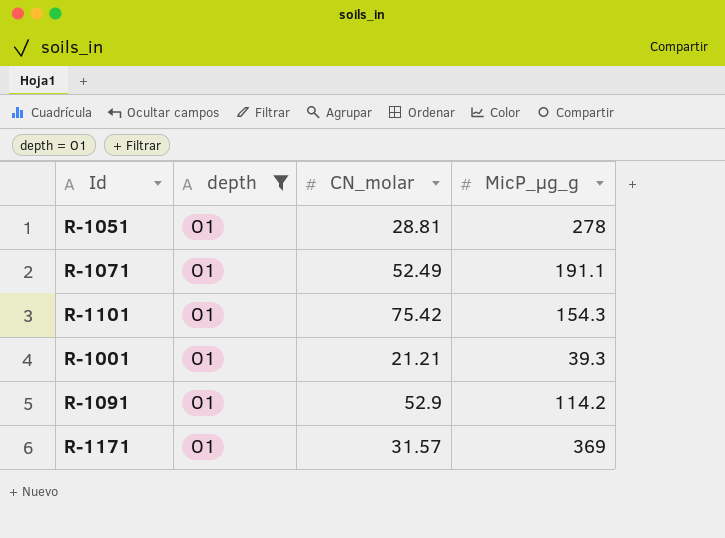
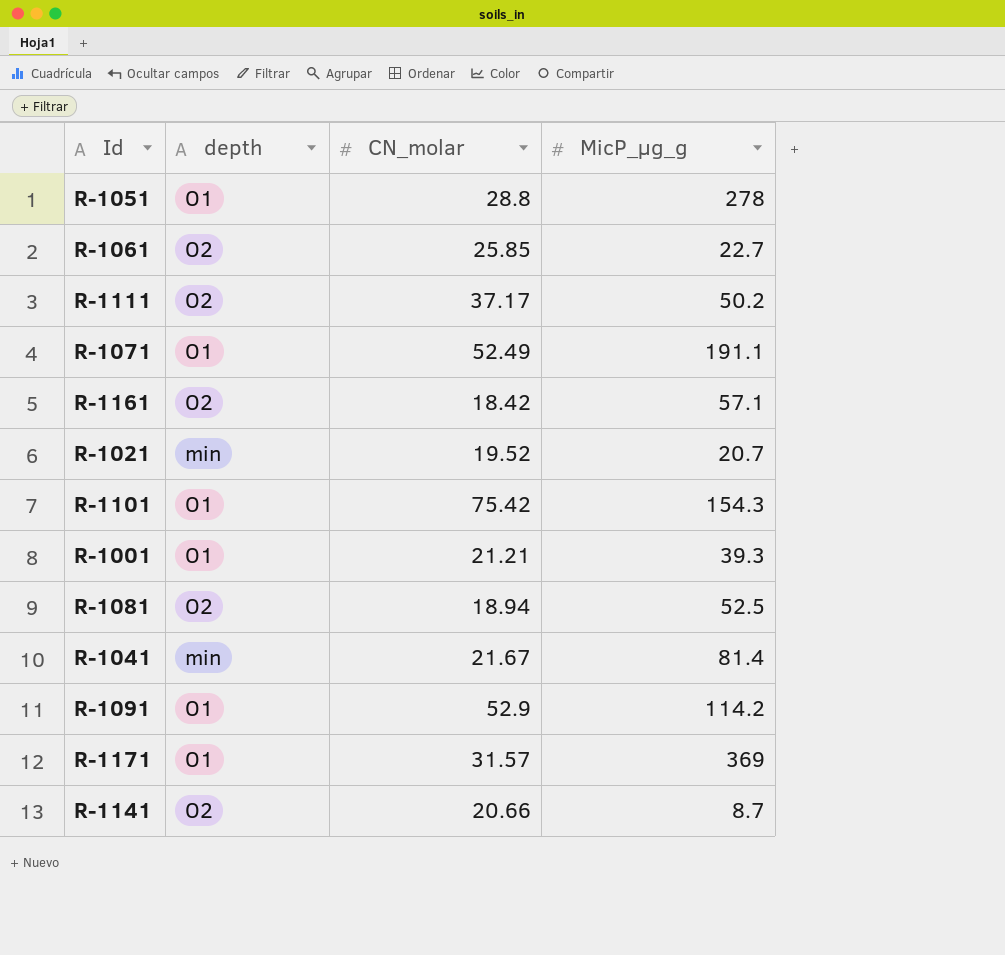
filter: depth = O1 -> none
R-1051 | CN_molar: 28.81 -> 28.8

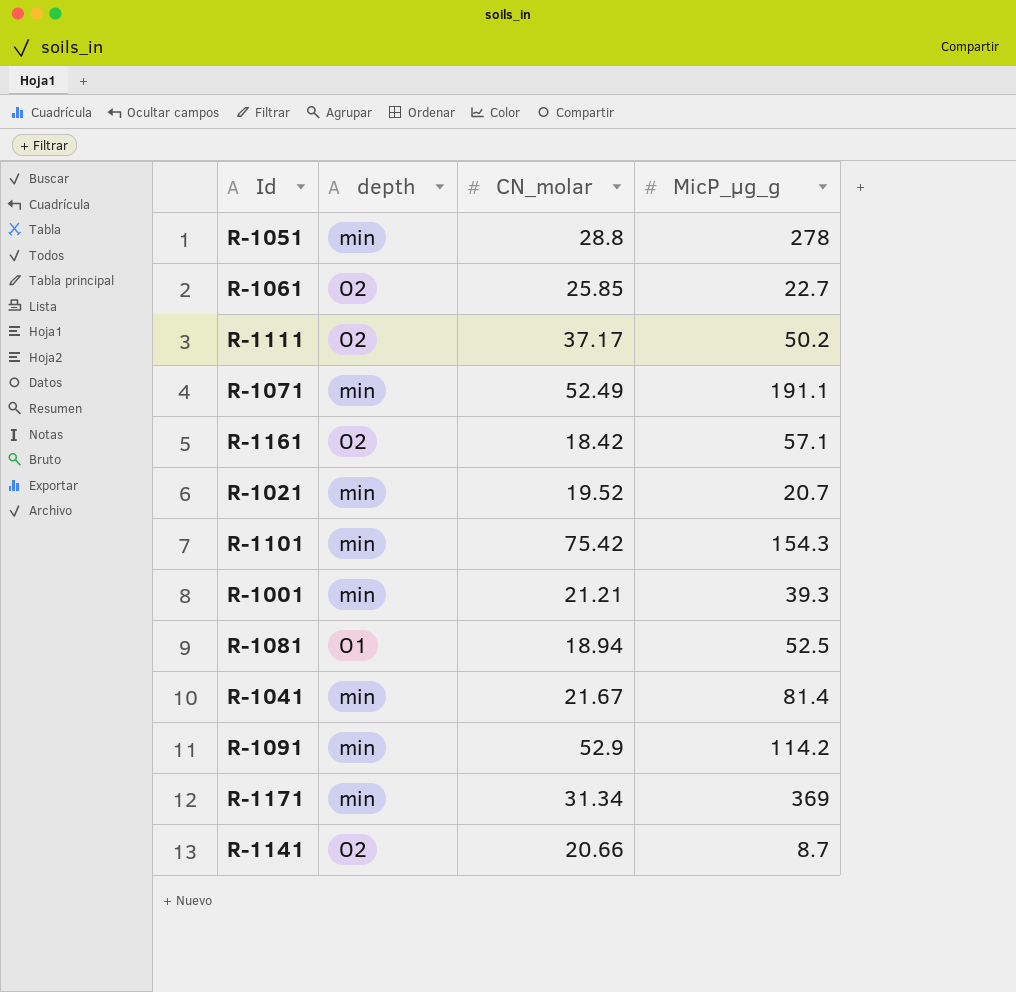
R-1051 | depth: O1 -> min
R-1071 | depth: O1 -> min
R-1101 | depth: O1 -> min
R-1001 | depth: O1 -> min
R-1081 | depth: O2 -> O1
R-1091 | depth: O1 -> min
R-1171 | depth: O1 -> min
R-1171 | CN_molar: 31.57 -> 31.34

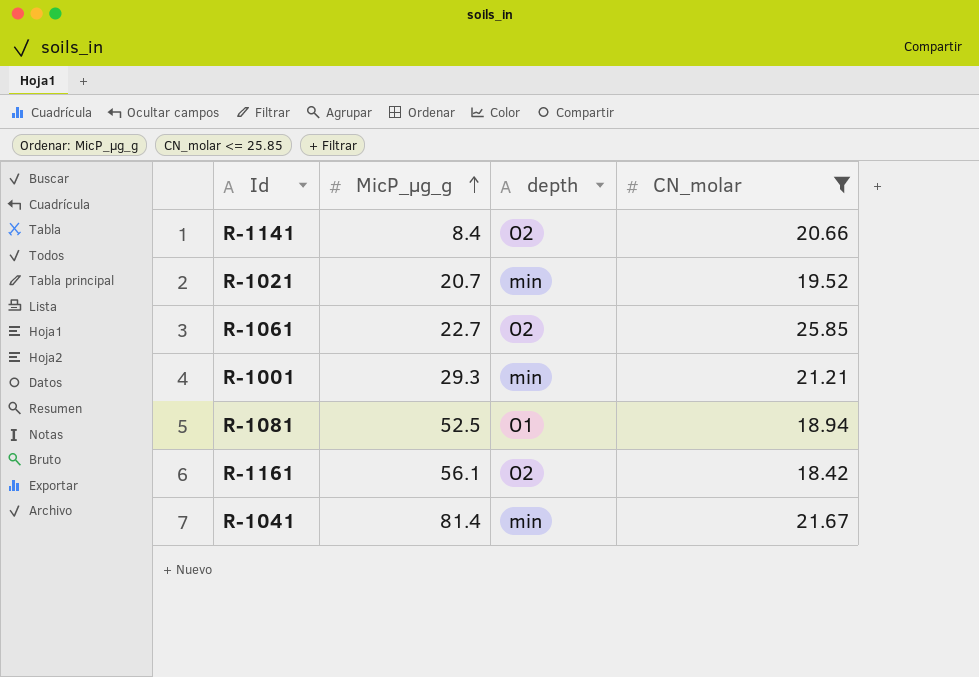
filter: none -> CN_molar <= 25.85
row order: none -> MicP_µg_g ascending
column MicP_µg_g | position: 4 -> 2
R-1141 | MicP_µg_g: 8.7 -> 8.4
R-1001 | MicP_µg_g: 39.3 -> 29.3
R-1161 | MicP_µg_g: 57.1 -> 56.1

